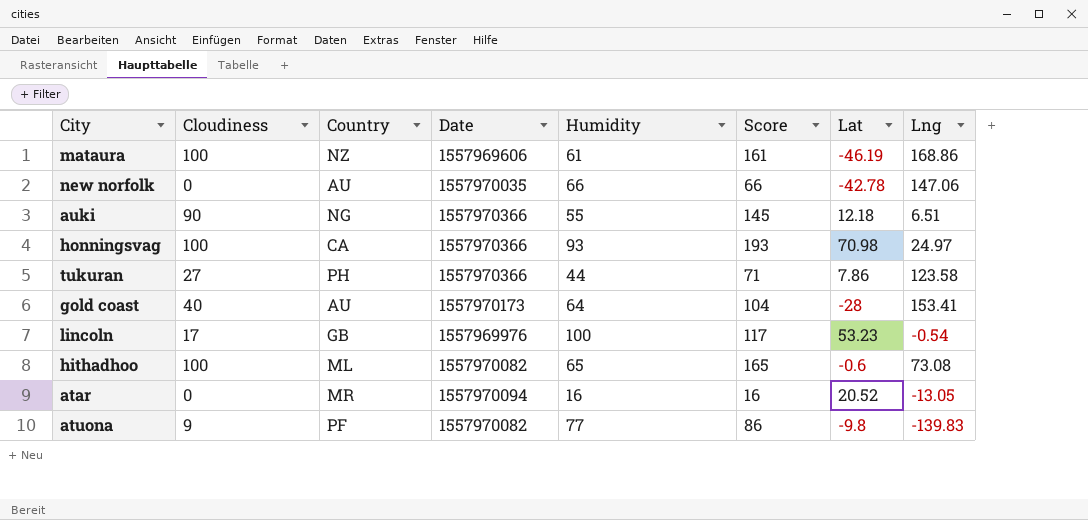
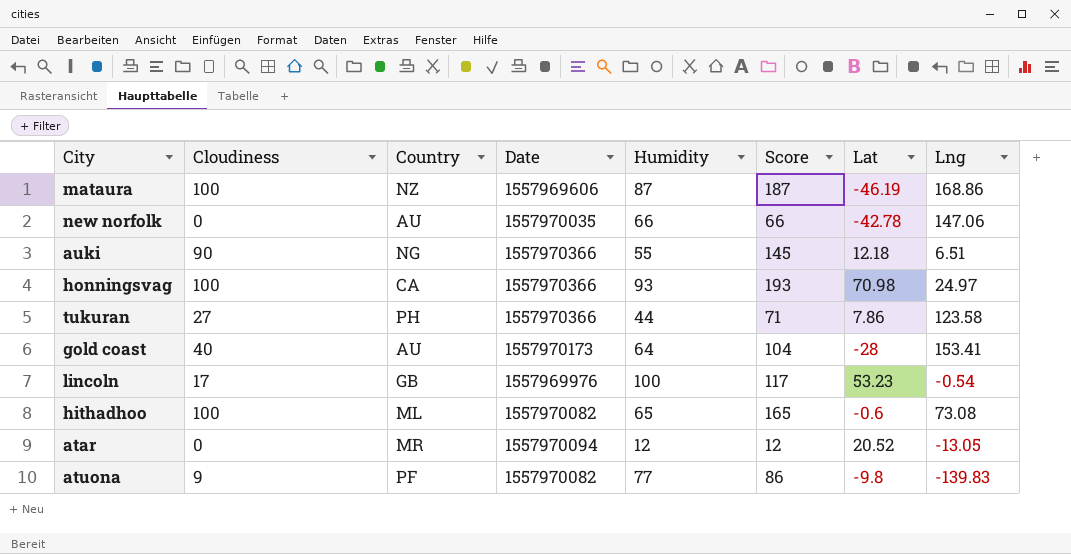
mataura | Humidity: 61 -> 87
mataura | Score: 161 -> 187
atar | Humidity: 16 -> 12
atar | Score: 16 -> 12

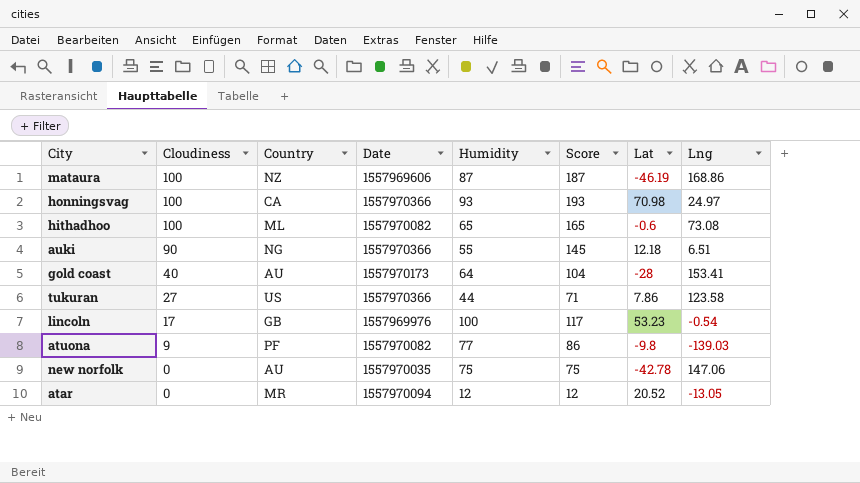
row order: none -> Cloudiness descending
tukuran | Country: PH -> US
atuona | Lng: -139.83 -> -139.03
new norfolk | Humidity: 66 -> 75
new norfolk | Score: 66 -> 75

